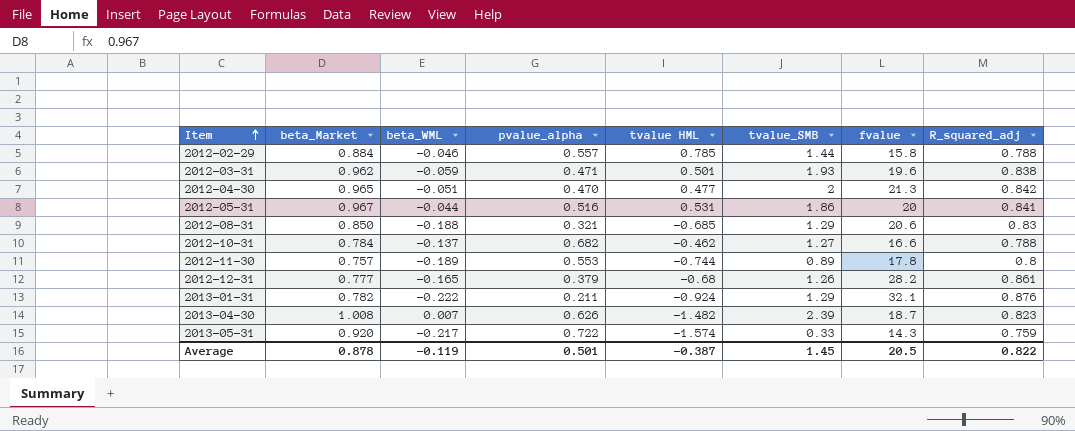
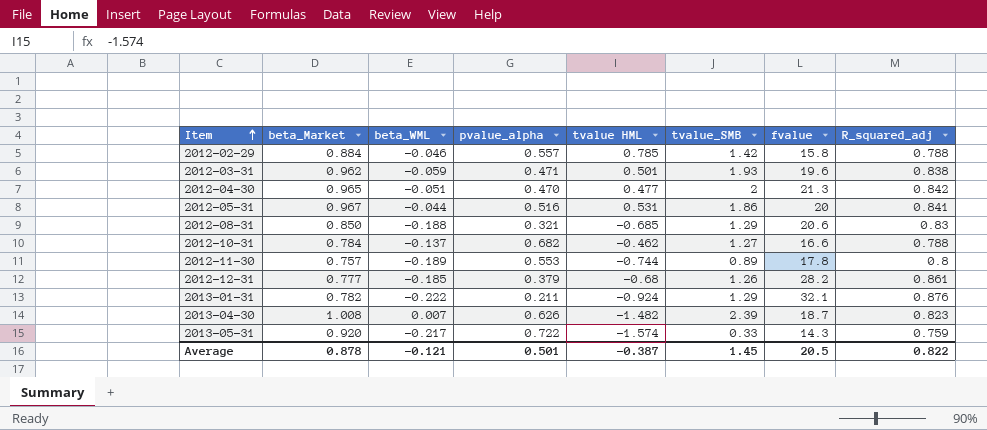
2012-02-29 | tvalue_SMB: 1.44 -> 1.42
2012-12-31 | beta_WML: -0.165 -> -0.185
Average | beta_WML: -0.119 -> -0.121

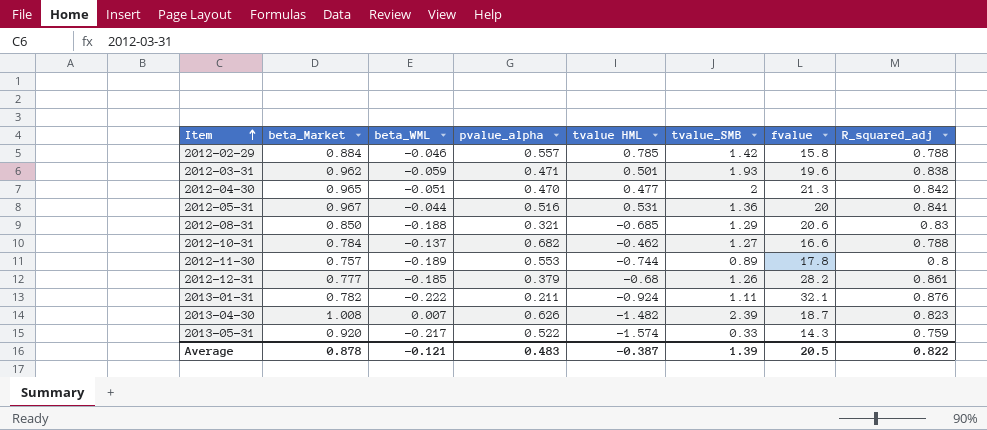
2012-05-31 | tvalue_SMB: 1.86 -> 1.36
2013-01-31 | tvalue_SMB: 1.29 -> 1.11
2013-05-31 | pvalue_alpha: 0.722 -> 0.522
Average | pvalue_alpha: 0.501 -> 0.483
Average | tvalue_SMB: 1.45 -> 1.39

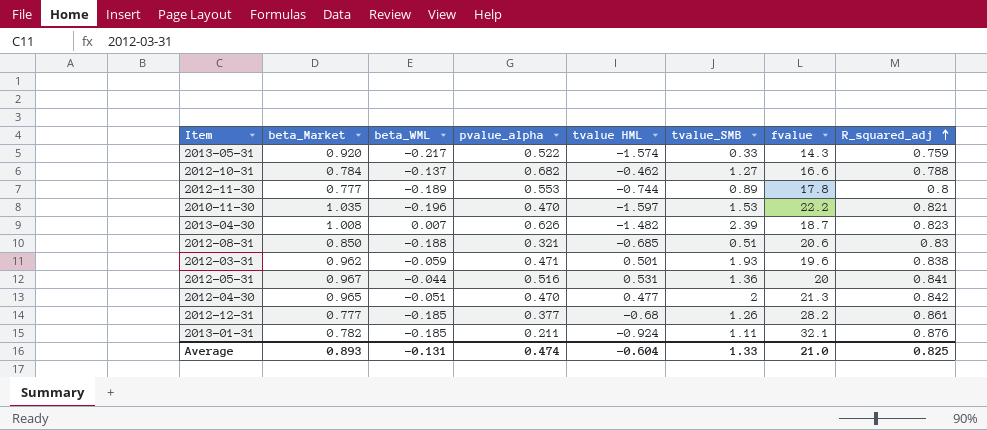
row order: Item ascending -> R_squared_adj ascending
row 2012-02-29: 0.884 | -0.046 | 0.557 | 0.785 | 1.42 | 15.8 | 0.788 -> none
2012-11-30 | beta_Market: 0.757 -> 0.777
row 2010-11-30: none -> 1.035 | -0.196 | 0.470 | -1.597 | 1.53 | 22.2 | 0.821
2012-08-31 | tvalue_SMB: 1.29 -> 0.51
2012-12-31 | pvalue_alpha: 0.379 -> 0.377
2013-01-31 | beta_WML: -0.222 -> -0.185
Average | beta_Market: 0.878 -> 0.893
Average | beta_WML: -0.121 -> -0.131
Average | pvalue_alpha: 0.483 -> 0.474
Average | tvalue HML: -0.387 -> -0.604
Average | tvalue_SMB: 1.39 -> 1.33
Average | fvalue: 20.5 -> 21.0
Average | R_squared_adj: 0.822 -> 0.825

